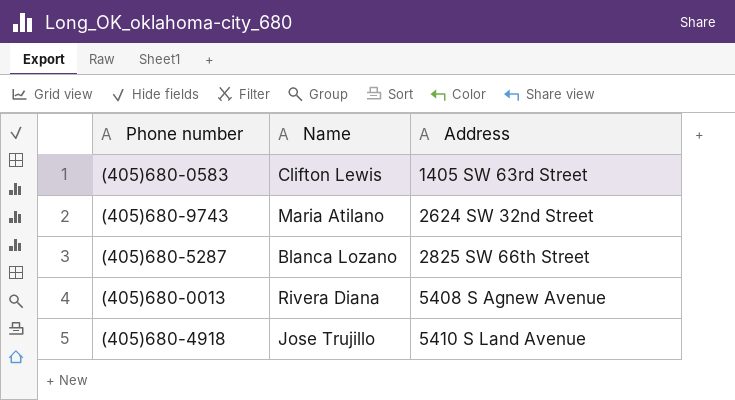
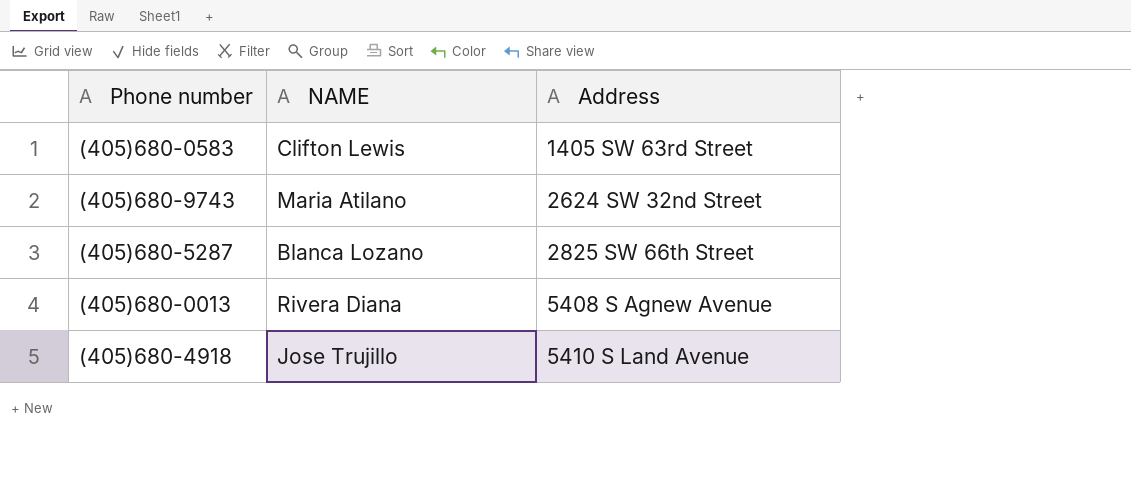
column name: Name -> NAME

